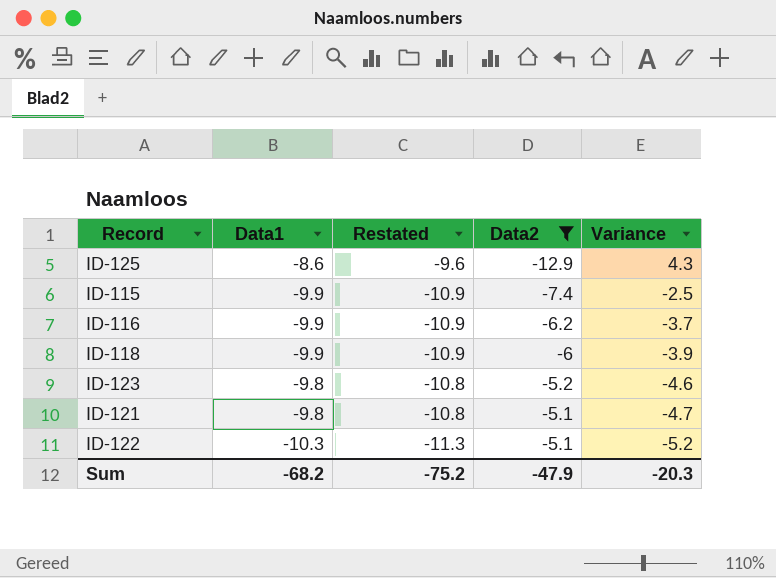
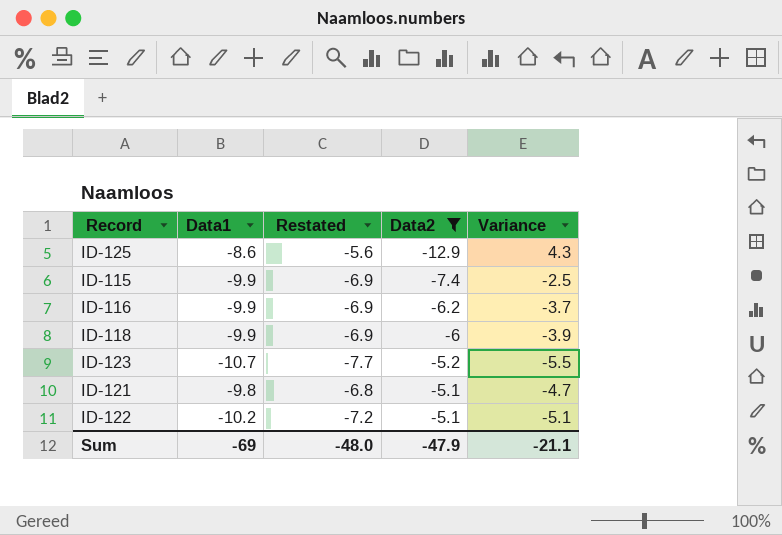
column Restated | formula: [Data1] - 1 -> [Data1] + 3
ID-123 | Data1: -9.8 -> -10.7
ID-123 | Variance: -4.6 -> -5.5
ID-122 | Data1: -10.3 -> -10.2
ID-122 | Variance: -5.2 -> -5.1
Sum | Data1: -68.2 -> -69
Sum | Restated: -75.2 -> -48.0
Sum | Variance: -20.3 -> -21.1

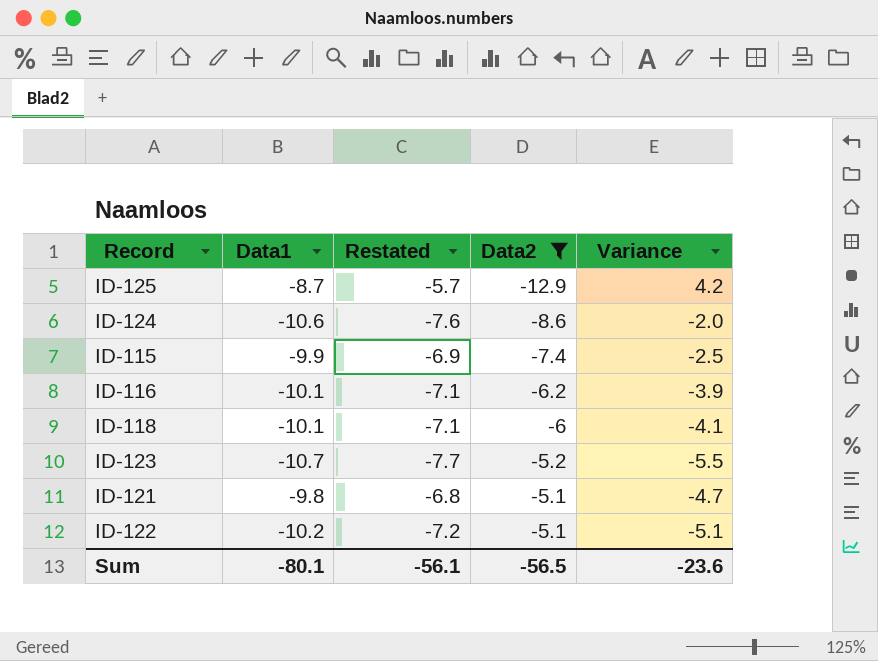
ID-125 | Data1: -8.6 -> -8.7
ID-125 | Restated: -5.6 -> -5.7
ID-125 | Variance: 4.3 -> 4.2
row ID-124: none -> -10.6 | -7.6 | -8.6 | -2.0
ID-116 | Data1: -9.9 -> -10.1
ID-116 | Restated: -6.9 -> -7.1
ID-116 | Variance: -3.7 -> -3.9
ID-118 | Data1: -9.9 -> -10.1
ID-118 | Restated: -6.9 -> -7.1
ID-118 | Variance: -3.9 -> -4.1
Sum | Data1: -69 -> -80.1
Sum | Restated: -48.0 -> -56.1
Sum | Data2: -47.9 -> -56.5
Sum | Variance: -21.1 -> -23.6

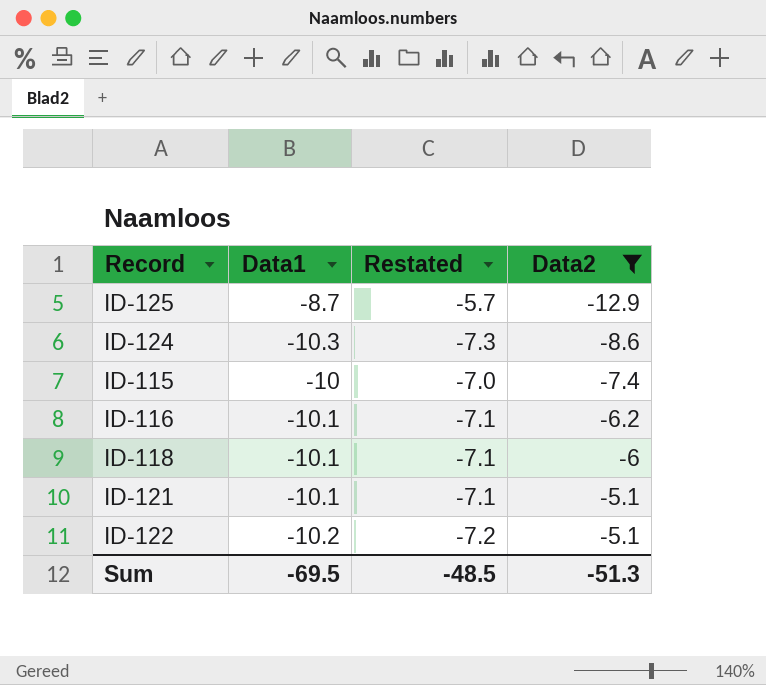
column Variance | formula: [Data1] - [Data2] -> none
row ID-123: -10.7 | -7.7 | -5.2 | -5.5 -> none
ID-124 | Data1: -10.6 -> -10.3
ID-124 | Restated: -7.6 -> -7.3
ID-115 | Data1: -9.9 -> -10
ID-115 | Restated: -6.9 -> -7.0
ID-121 | Data1: -9.8 -> -10.1
ID-121 | Restated: -6.8 -> -7.1
Sum | Data1: -80.1 -> -69.5
Sum | Restated: -56.1 -> -48.5
Sum | Data2: -56.5 -> -51.3

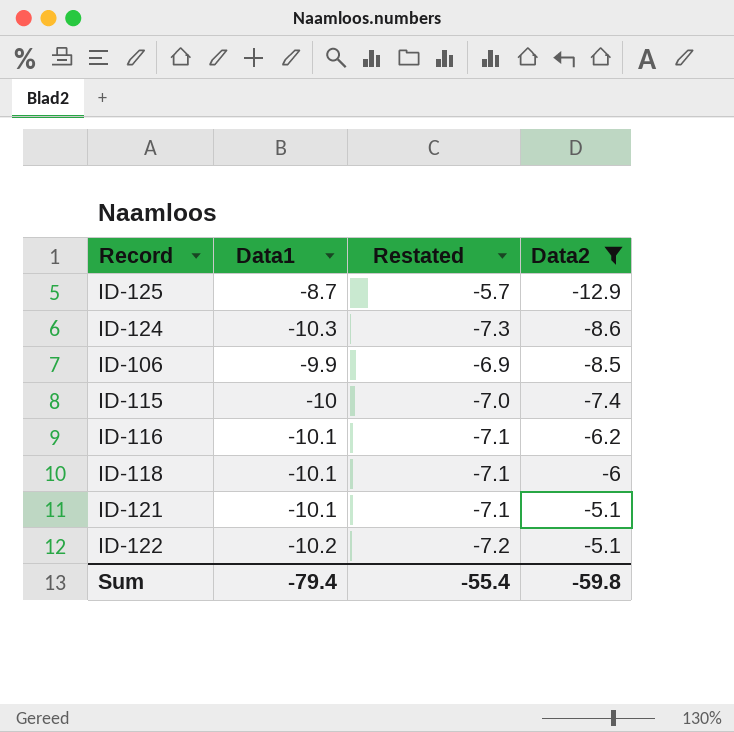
row ID-106: none -> -9.9 | -6.9 | -8.5
Sum | Data1: -69.5 -> -79.4
Sum | Restated: -48.5 -> -55.4
Sum | Data2: -51.3 -> -59.8

